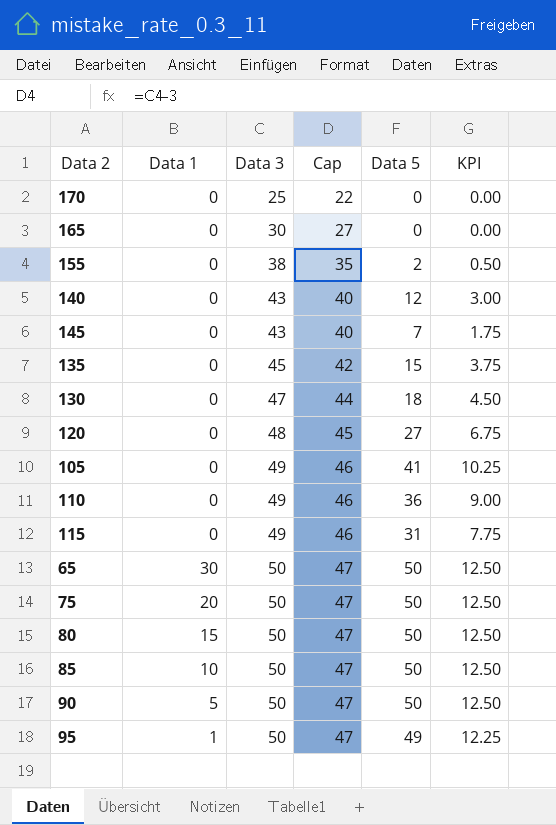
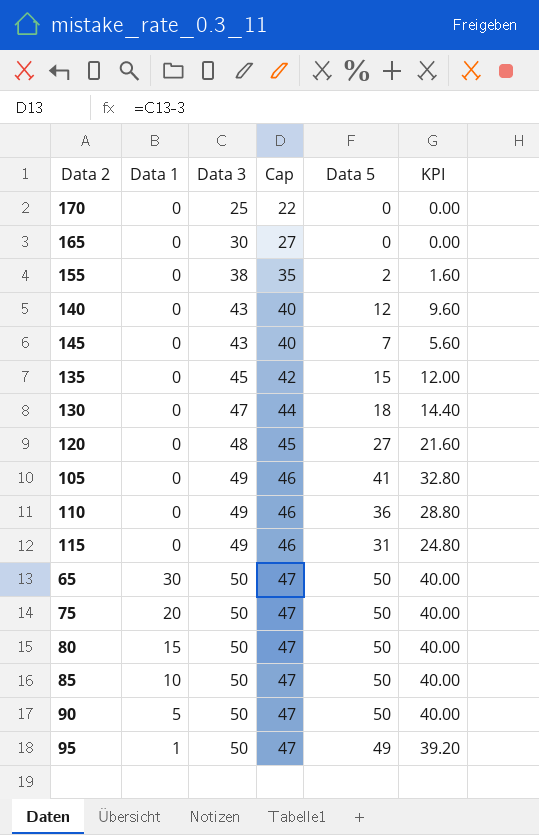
column KPI | formula: [Data 5] * 0.25 -> [Data 5] * 0.8

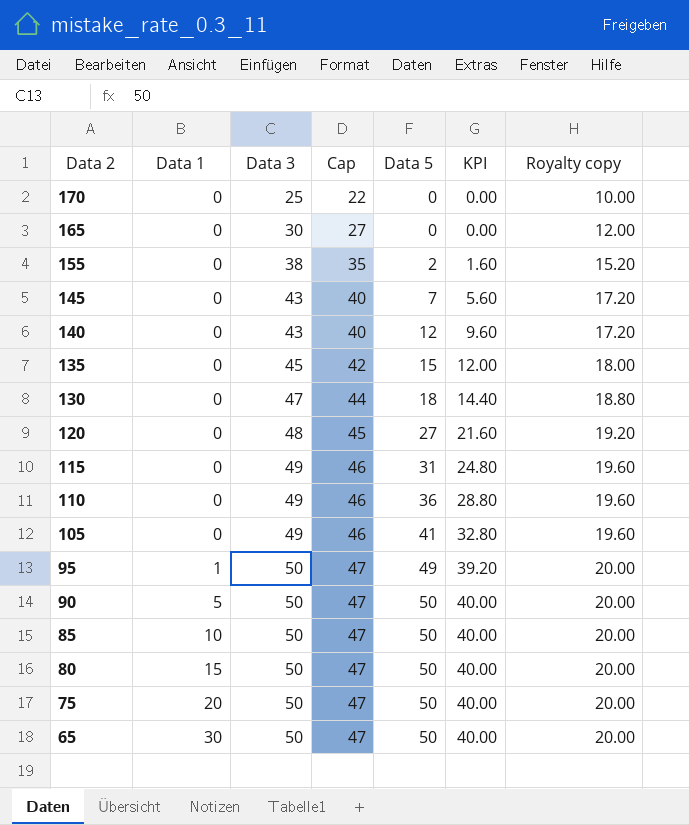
row order: Data 3 ascending -> Data 2 descending
column Royalty copy | formula: none -> [Data 3] * 0.4

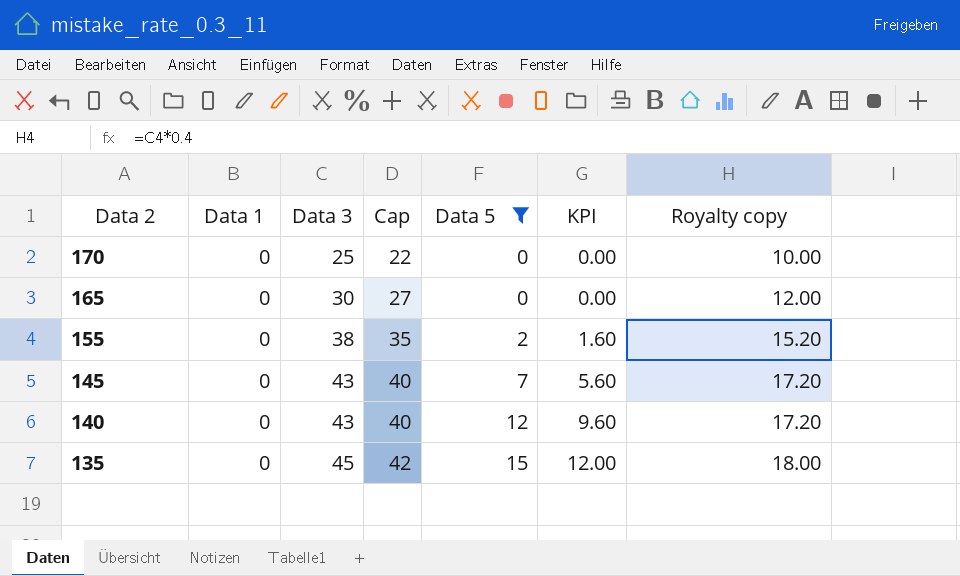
filter: none -> Data 5 <= 15

